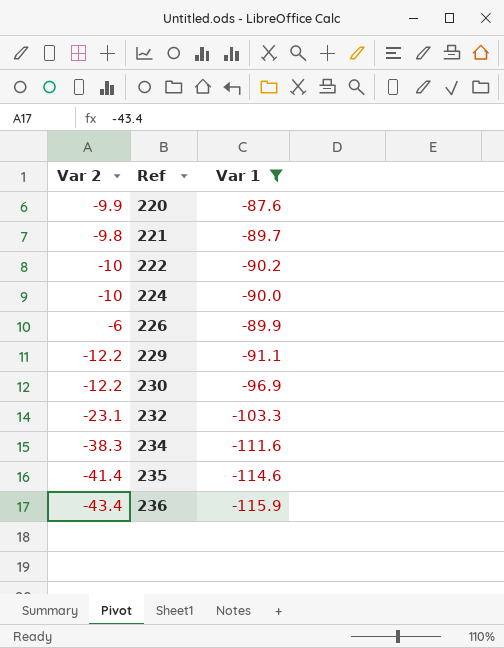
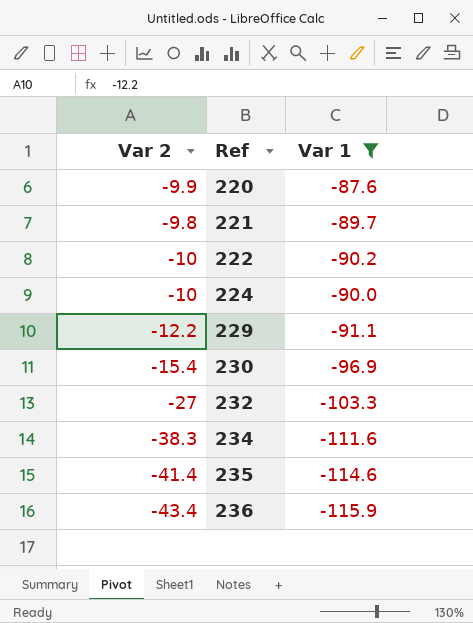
row 226: -6 | -89.9 -> none
230 | Var 2: -12.2 -> -15.4
232 | Var 2: -23.1 -> -27

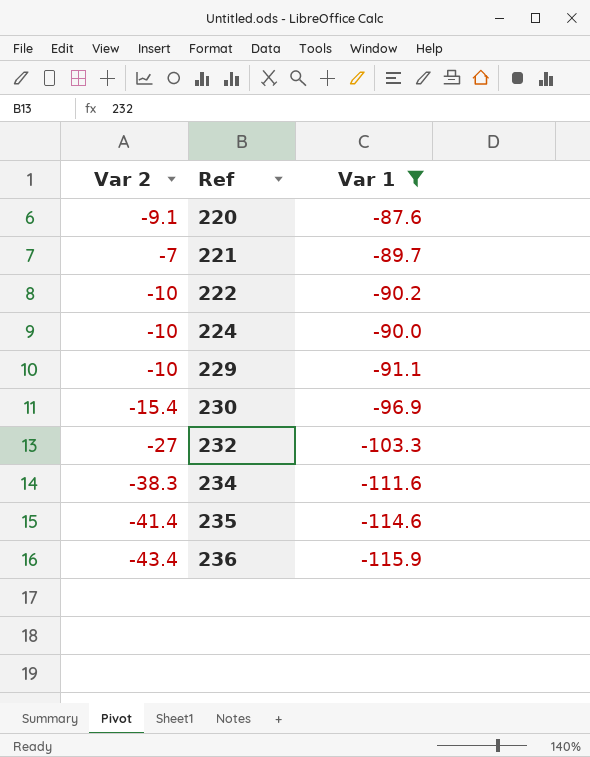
220 | Var 2: -9.9 -> -9.1
221 | Var 2: -9.8 -> -7
229 | Var 2: -12.2 -> -10

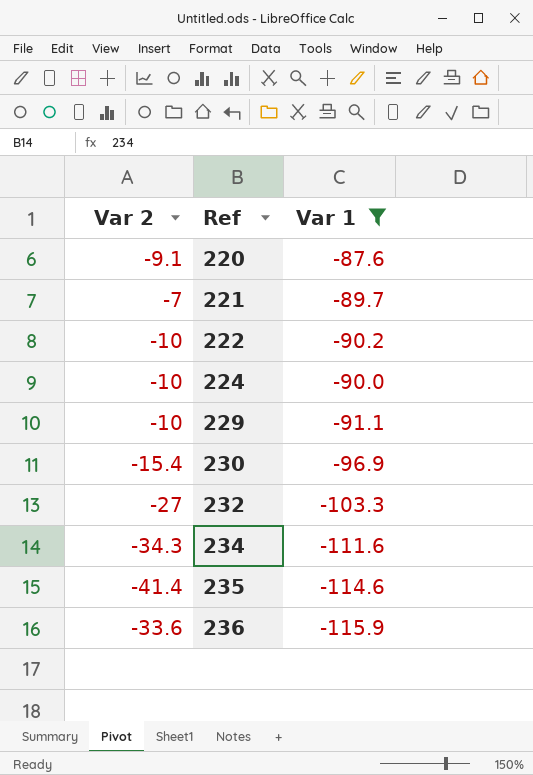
234 | Var 2: -38.3 -> -34.3
236 | Var 2: -43.4 -> -33.6

